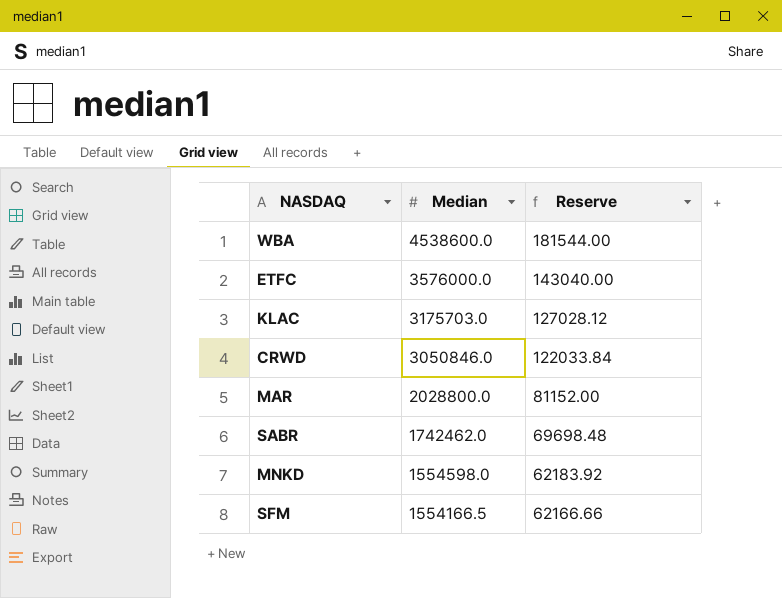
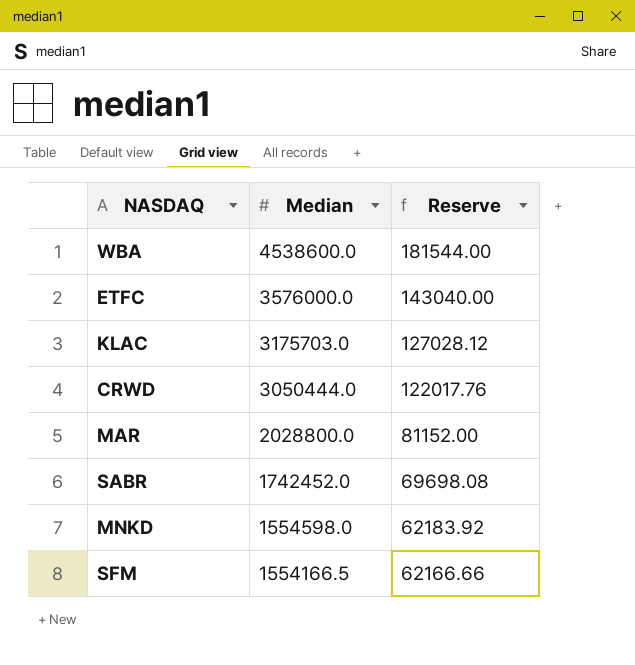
CRWD | Median: 3050846.0 -> 3050444.0
CRWD | Reserve: 122033.84 -> 122017.76
SABR | Median: 1742462.0 -> 1742452.0
SABR | Reserve: 69698.48 -> 69698.08

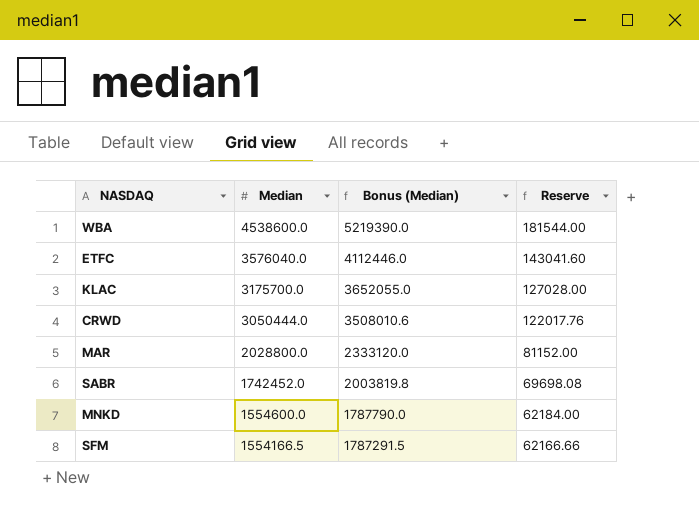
column Bonus (Median) | formula: none -> [Median] * 1.15
ETFC | Median: 3576000.0 -> 3576040.0
ETFC | Reserve: 143040.00 -> 143041.60
KLAC | Median: 3175703.0 -> 3175700.0
KLAC | Reserve: 127028.12 -> 127028.00
MNKD | Median: 1554598.0 -> 1554600.0
MNKD | Reserve: 62183.92 -> 62184.00

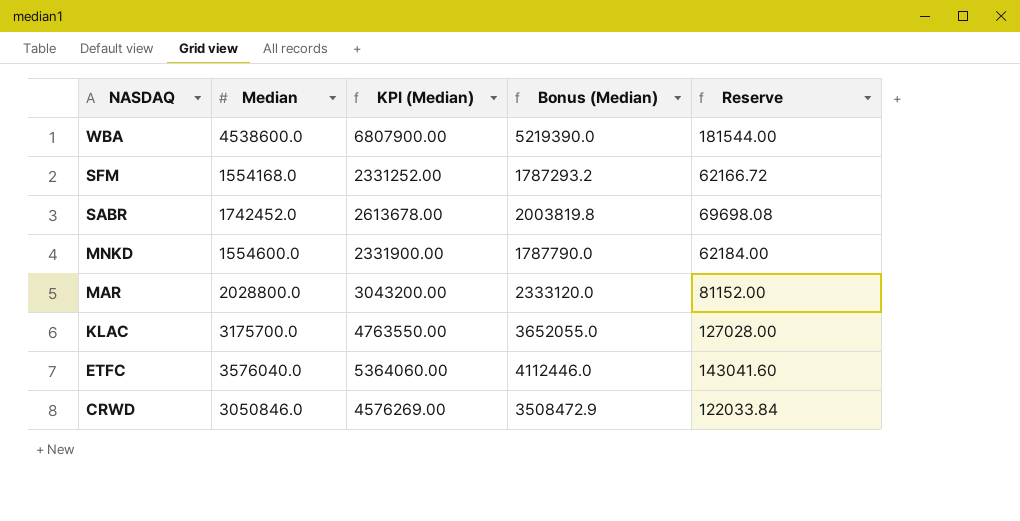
row order: Median descending -> NASDAQ descending
column KPI (Median) | formula: none -> [Median] * 1.5
SFM | Median: 1554166.5 -> 1554168.0
SFM | Bonus (Median): 1787291.5 -> 1787293.2
SFM | Reserve: 62166.66 -> 62166.72
CRWD | Median: 3050444.0 -> 3050846.0
CRWD | Bonus (Median): 3508010.6 -> 3508472.9
CRWD | Reserve: 122017.76 -> 122033.84

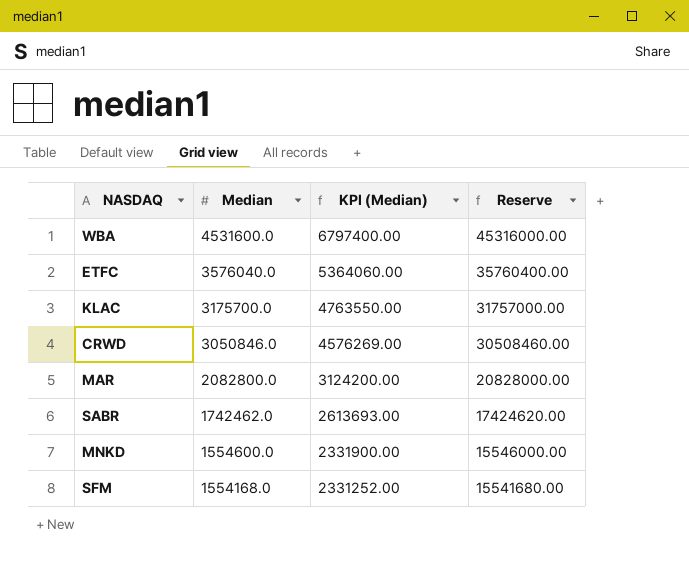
row order: NASDAQ descending -> Median descending
column Bonus (Median) | formula: [Median] * 1.15 -> none
column Reserve | formula: [Median] * 0.04 -> [Median] * 10
WBA | Median: 4538600.0 -> 4531600.0
WBA | KPI (Median): 6807900.00 -> 6797400.00
MAR | Median: 2028800.0 -> 2082800.0
MAR | KPI (Median): 3043200.00 -> 3124200.00
SABR | Median: 1742452.0 -> 1742462.0
SABR | KPI (Median): 2613678.00 -> 2613693.00

